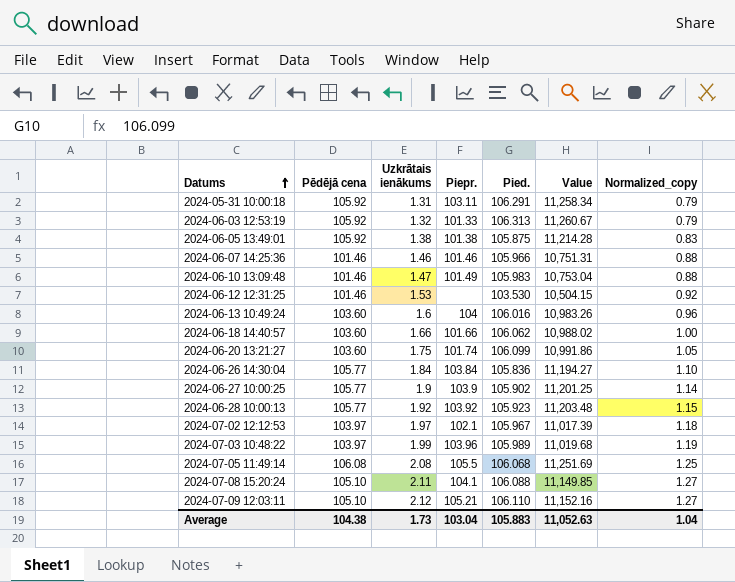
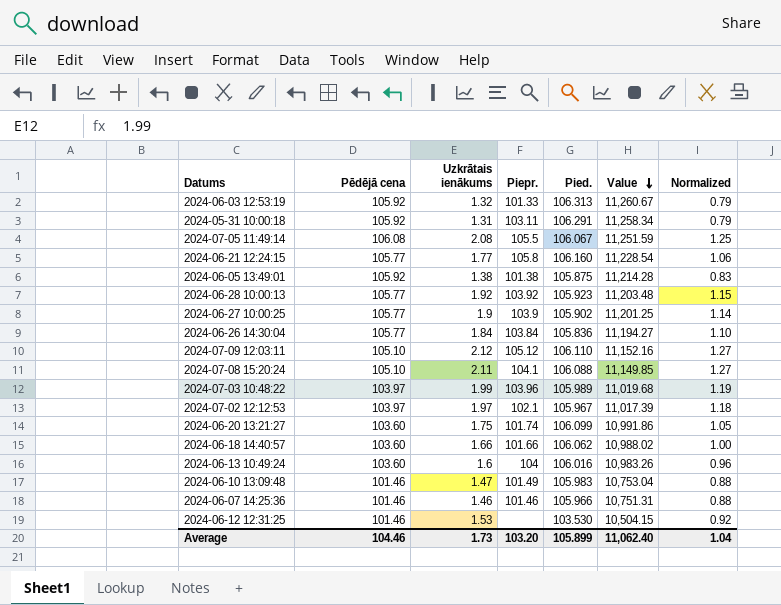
row order: Datums ascending -> Value descending
column name: Normalized_copy -> Normalized
2024-07-05 11:49:14 | Pied.: 106.068 -> 106.067
2024-07-05 11:49:14 | Value: 11,251.69 -> 11,251.59
row 2024-06-21 12:24:15: none -> 105.77 | 1.77 | 105.8 | 106.160 | 11,228.54 | 1.06
2024-07-09 12:03:11 | Piepr.: 105.21 -> 105.12
Average | Pēdējā cena: 104.38 -> 104.46
Average | Piepr.: 103.04 -> 103.20
Average | Pied.: 105.883 -> 105.899
Average | Value: 11,052.63 -> 11,062.40

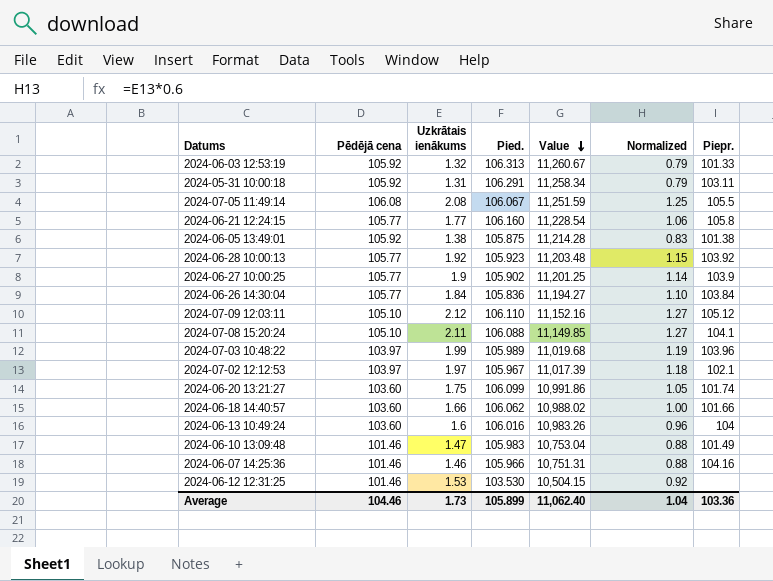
column Piepr. | position: 4 -> 7
2024-06-07 14:25:36 | Piepr.: 101.46 -> 104.16
Average | Piepr.: 103.20 -> 103.36

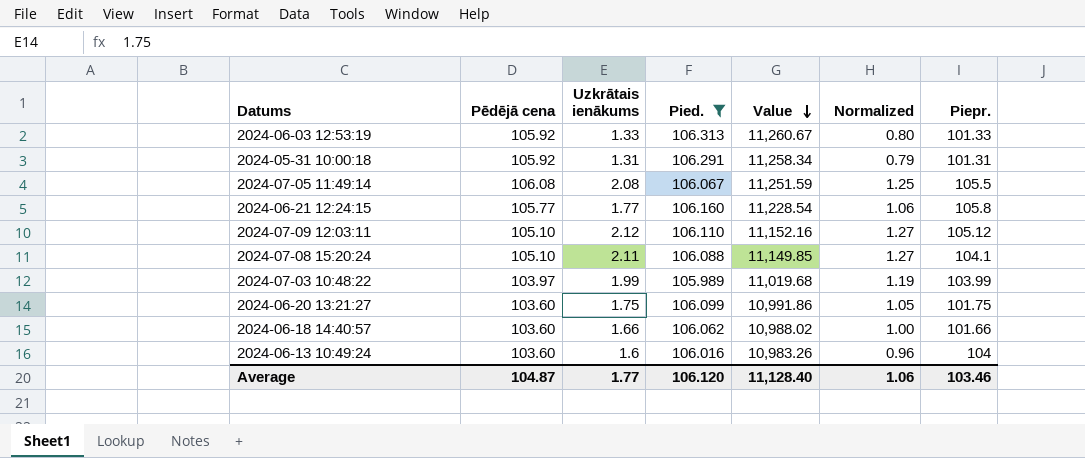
filter: none -> Pied. >= 105.989
2024-06-03 12:53:19 | Uzkrātais ienākums: 1.32 -> 1.33
2024-06-03 12:53:19 | Normalized: 0.79 -> 0.80
2024-05-31 10:00:18 | Piepr.: 103.11 -> 101.31
2024-07-03 10:48:22 | Piepr.: 103.96 -> 103.99
2024-06-20 13:21:27 | Piepr.: 101.74 -> 101.75
Average | Pēdējā cena: 104.46 -> 104.87
Average | Uzkrātais ienākums: 1.73 -> 1.77
Average | Pied.: 105.899 -> 106.120
Average | Value: 11,062.40 -> 11,128.40
Average | Normalized: 1.04 -> 1.06
Average | Piepr.: 103.36 -> 103.46

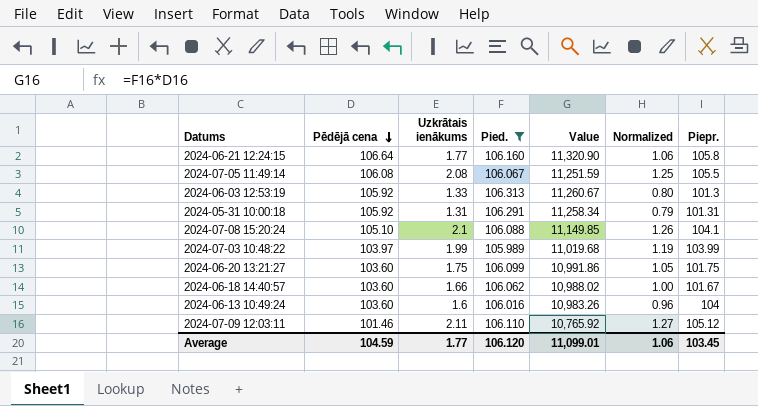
row order: Value descending -> Pēdējā cena descending
2024-06-21 12:24:15 | Pēdējā cena: 105.77 -> 106.64
2024-06-21 12:24:15 | Value: 11,228.54 -> 11,320.90
2024-06-03 12:53:19 | Piepr.: 101.33 -> 101.3
2024-07-08 15:20:24 | Uzkrātais ienākums: 2.11 -> 2.1
2024-07-08 15:20:24 | Normalized: 1.27 -> 1.26
2024-06-18 14:40:57 | Piepr.: 101.66 -> 101.67
2024-07-09 12:03:11 | Pēdējā cena: 105.10 -> 101.46
2024-07-09 12:03:11 | Uzkrātais ienākums: 2.12 -> 2.11
2024-07-09 12:03:11 | Value: 11,152.16 -> 10,765.92
Average | Pēdējā cena: 104.87 -> 104.59
Average | Value: 11,128.40 -> 11,099.01
Average | Piepr.: 103.46 -> 103.45

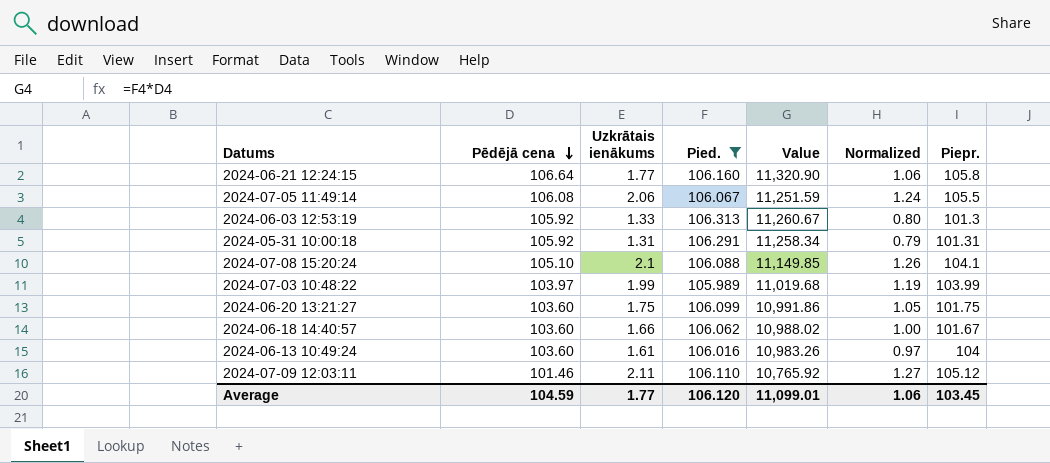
2024-07-05 11:49:14 | Uzkrātais ienākums: 2.08 -> 2.06
2024-07-05 11:49:14 | Normalized: 1.25 -> 1.24
2024-06-13 10:49:24 | Uzkrātais ienākums: 1.6 -> 1.61
2024-06-13 10:49:24 | Normalized: 0.96 -> 0.97

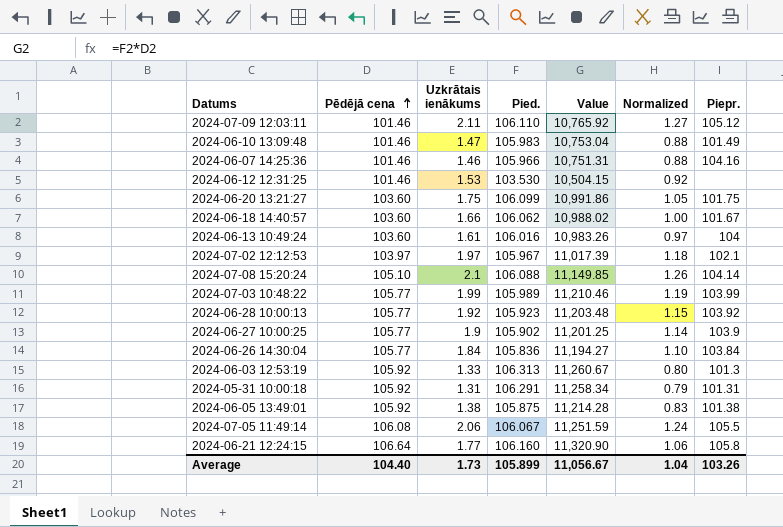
filter: Pied. >= 105.989 -> none
row order: Pēdējā cena descending -> Pēdējā cena ascending
2024-07-08 15:20:24 | Piepr.: 104.1 -> 104.14
2024-07-03 10:48:22 | Pēdējā cena: 103.97 -> 105.77
2024-07-03 10:48:22 | Value: 11,019.68 -> 11,210.46
Average | Pēdējā cena: 104.59 -> 104.40
Average | Uzkrātais ienākums: 1.77 -> 1.73
Average | Pied.: 106.120 -> 105.899
Average | Value: 11,099.01 -> 11,056.67
Average | Normalized: 1.06 -> 1.04
Average | Piepr.: 103.45 -> 103.26

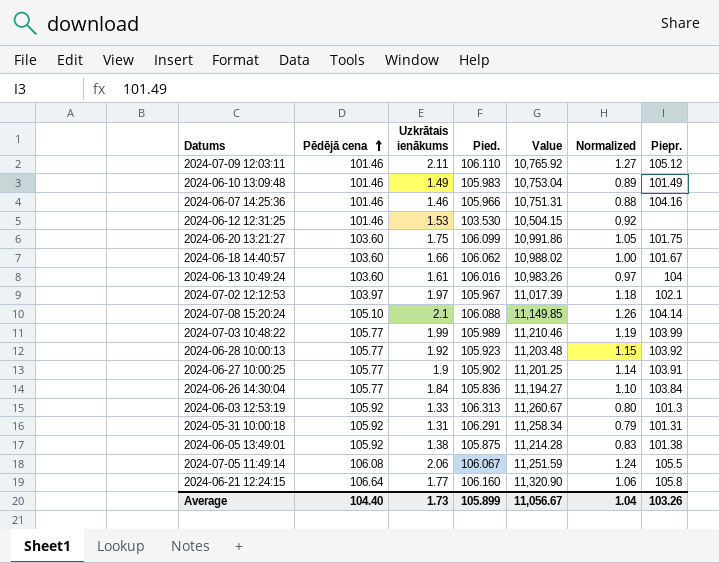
2024-06-10 13:09:48 | Uzkrātais ienākums: 1.47 -> 1.49
2024-06-10 13:09:48 | Normalized: 0.88 -> 0.89
2024-06-27 10:00:25 | Piepr.: 103.9 -> 103.91

